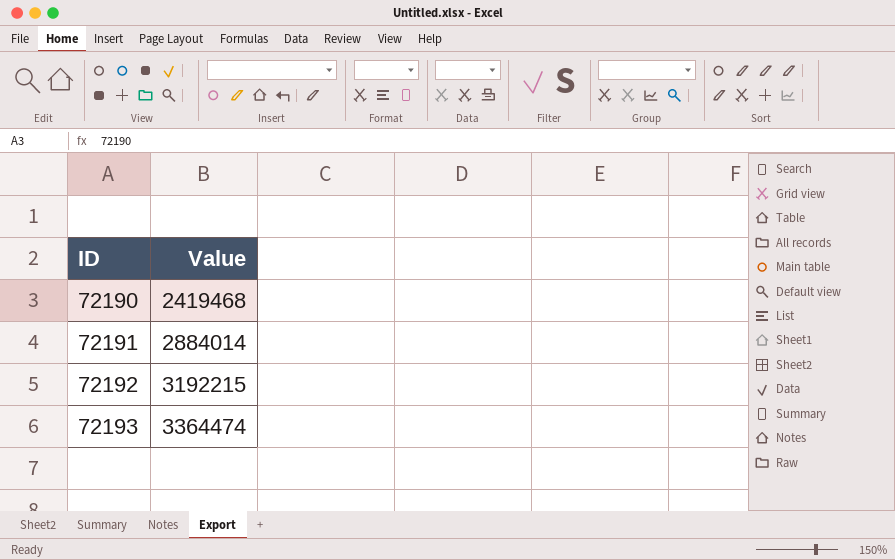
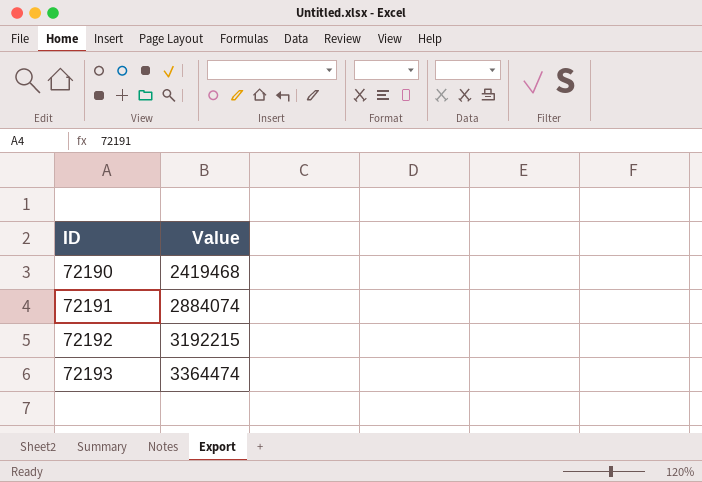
72191 | Value: 2884014 -> 2884074

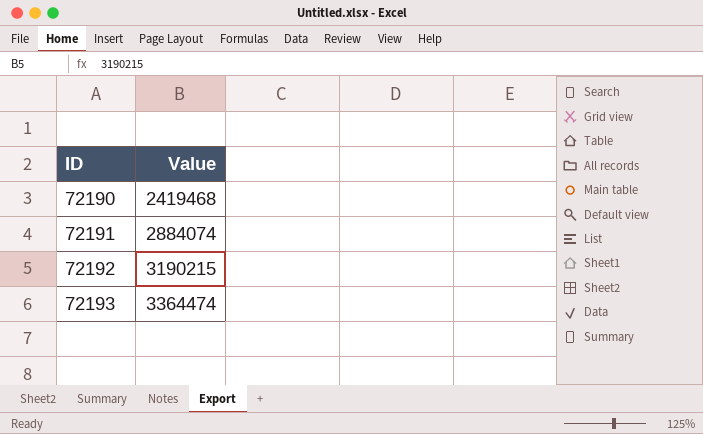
72192 | Value: 3192215 -> 3190215

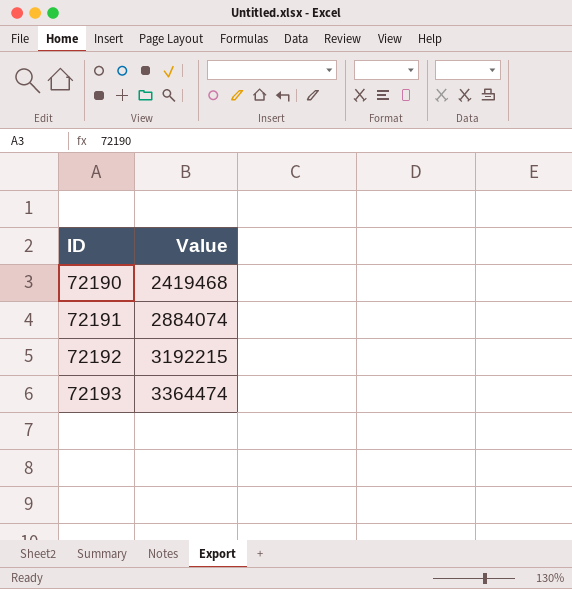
72192 | Value: 3190215 -> 3192215

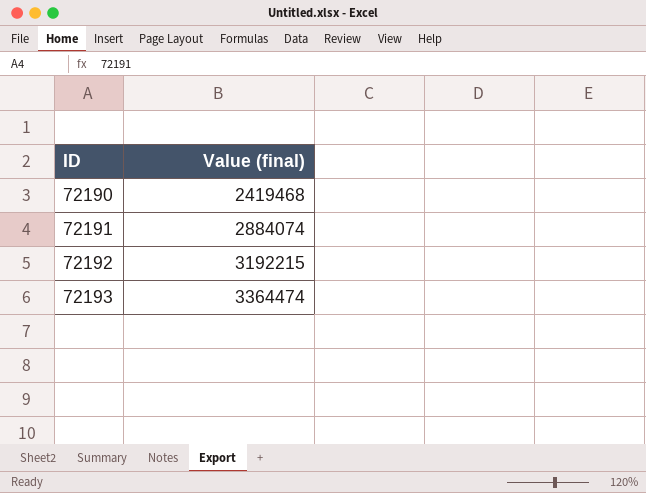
column name: Value -> Value (final)

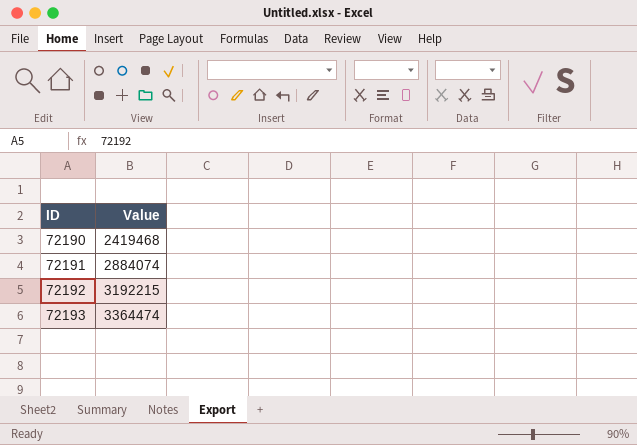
column name: Value (final) -> Value

